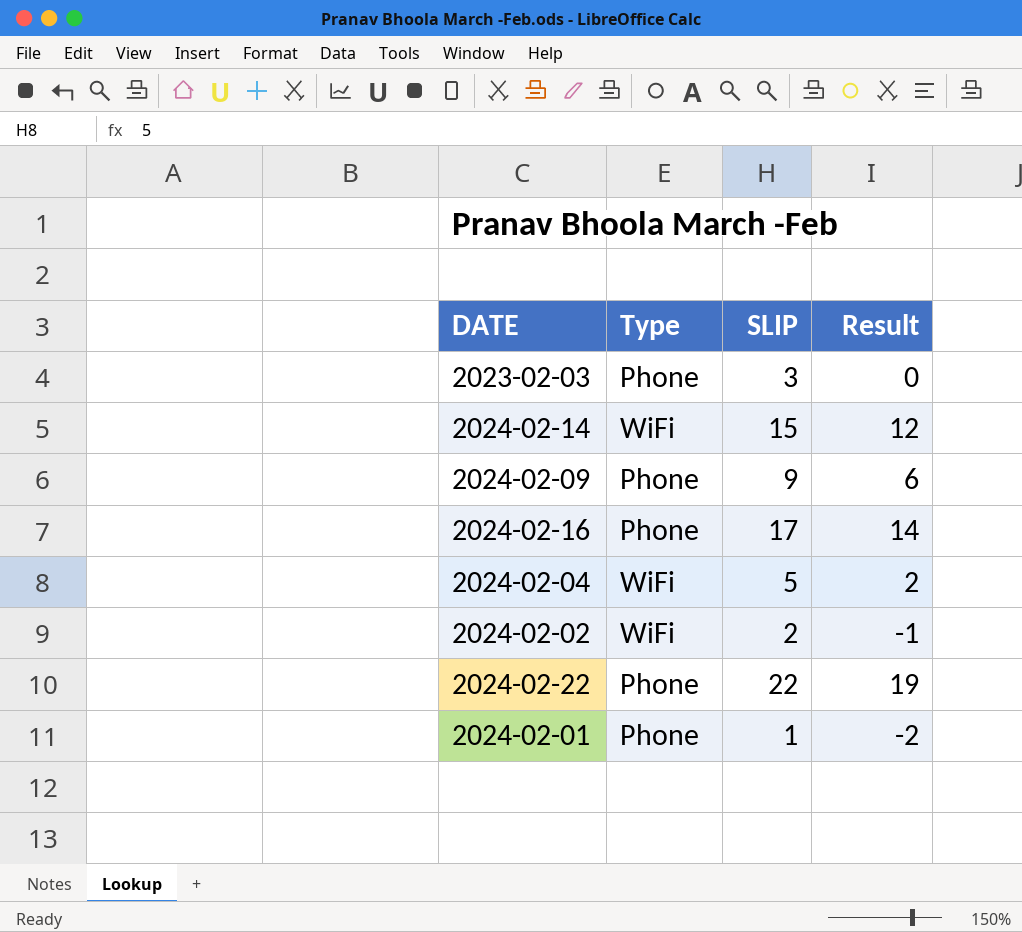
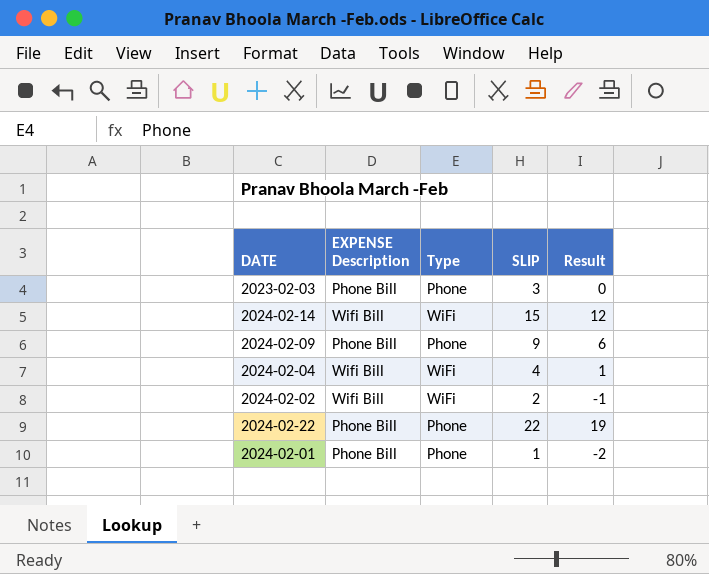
column EXPENSE Description | position: none -> 2
row 2024-02-16: Phone | 17 | 14 -> none
2024-02-04 | SLIP: 5 -> 4
2024-02-04 | Result: 2 -> 1

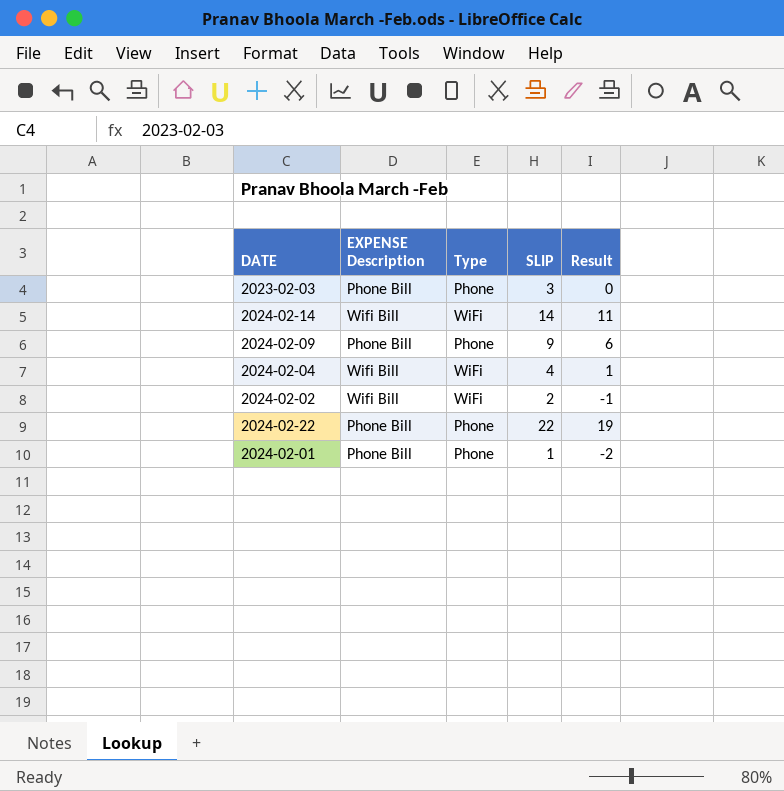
2024-02-14 | SLIP: 15 -> 14
2024-02-14 | Result: 12 -> 11

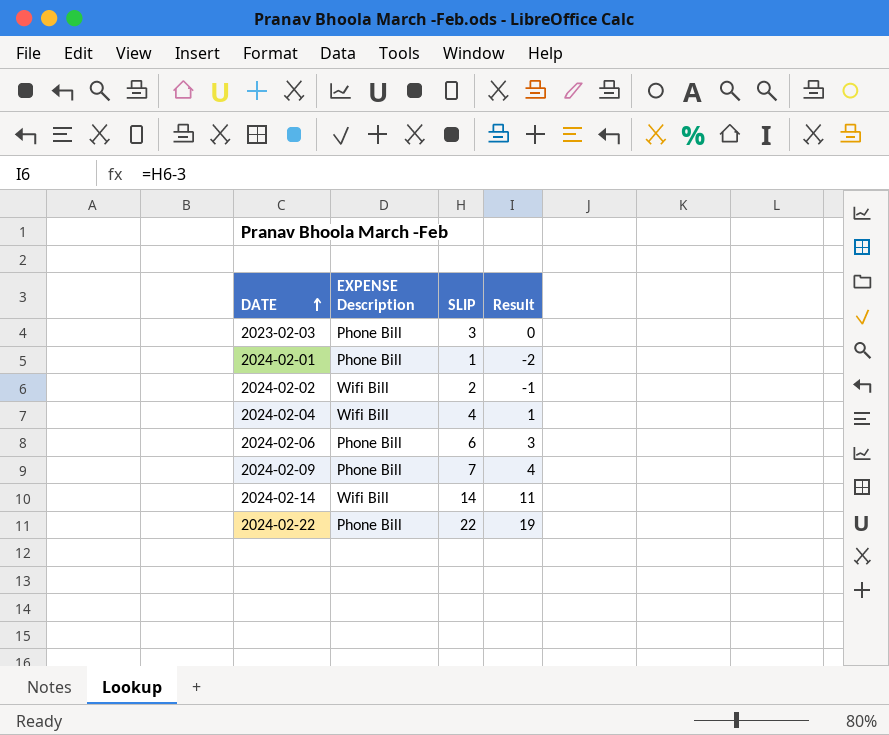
row order: none -> DATE ascending
column Type | position: 3 -> none
row 2024-02-06: none -> Phone Bill | 6 | 3
2024-02-09 | SLIP: 9 -> 7
2024-02-09 | Result: 6 -> 4

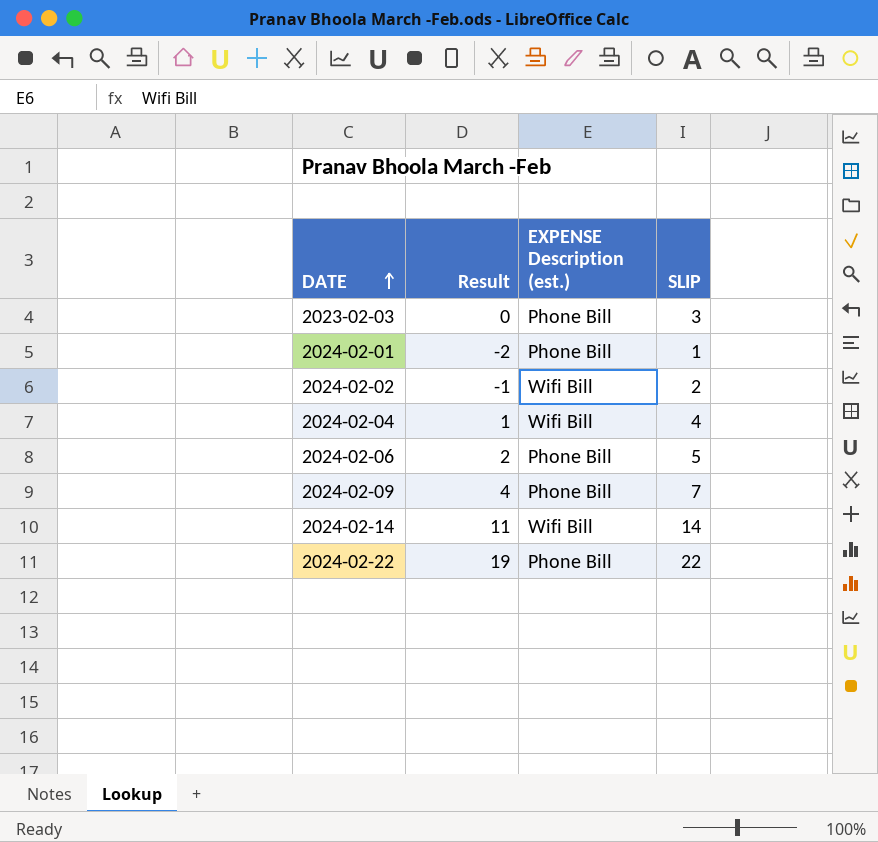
column Result | position: 4 -> 2
column name: EXPENSE Description -> EXPENSE Description (est.)
2024-02-06 | Result: 3 -> 2
2024-02-06 | SLIP: 6 -> 5

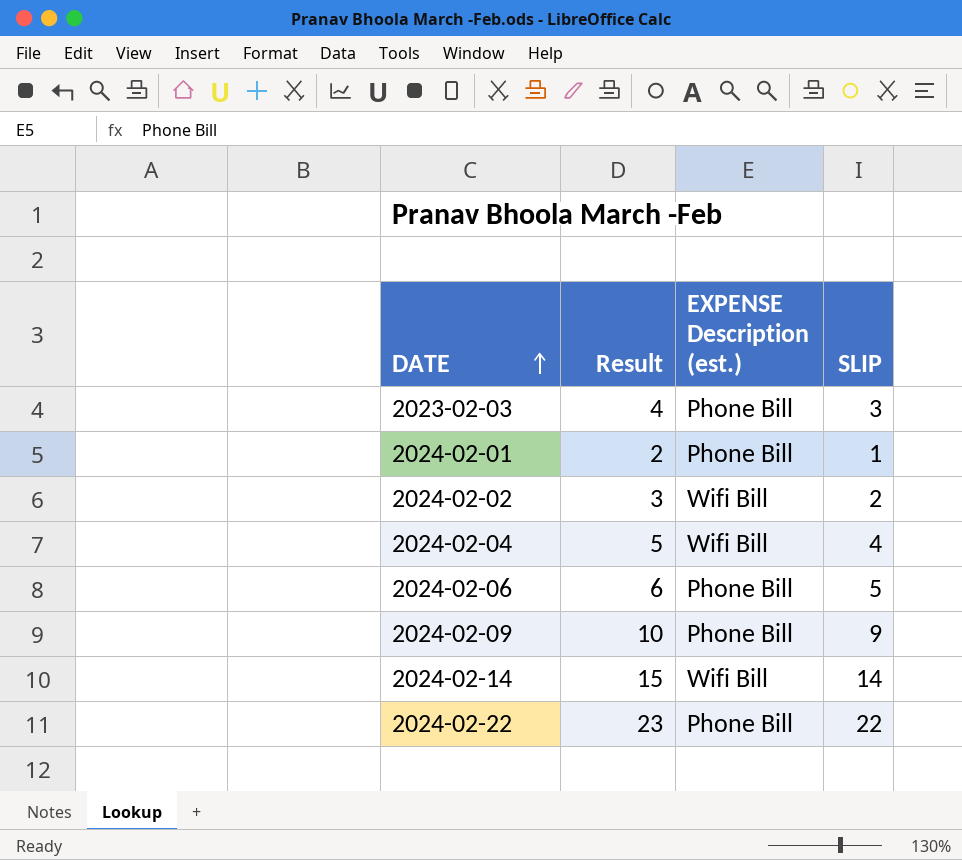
column Result | formula: [SLIP] - 3 -> [SLIP] + 1
2024-02-09 | SLIP: 7 -> 9

